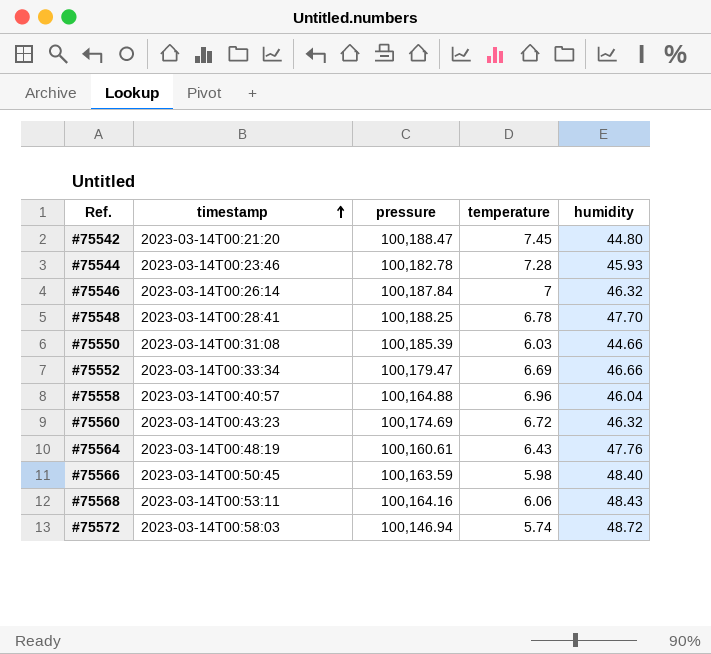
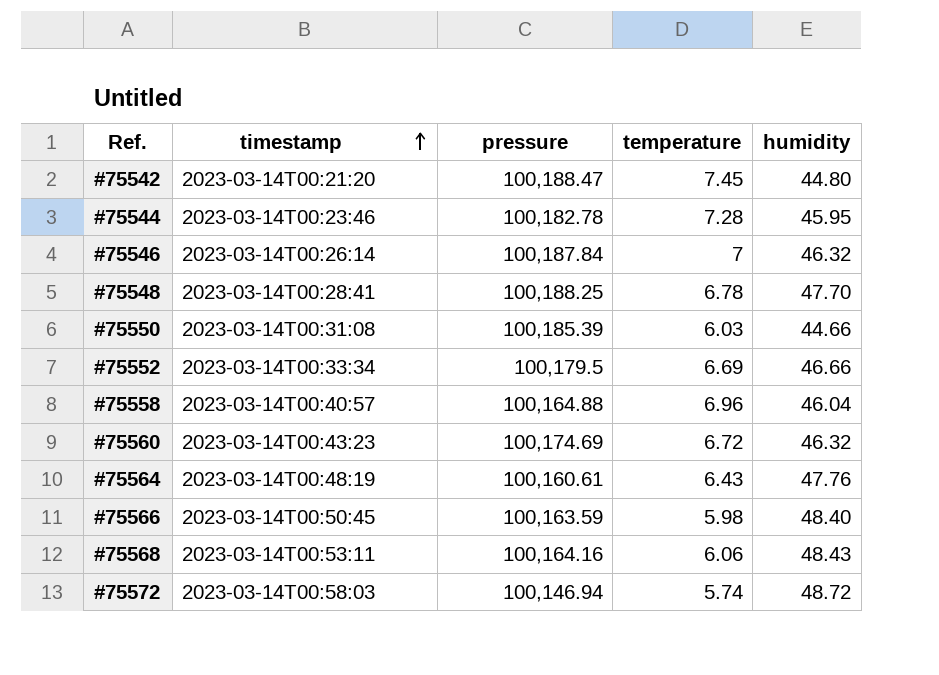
#75544 | humidity: 45.93 -> 45.95
#75552 | pressure: 100,179.47 -> 100,179.5

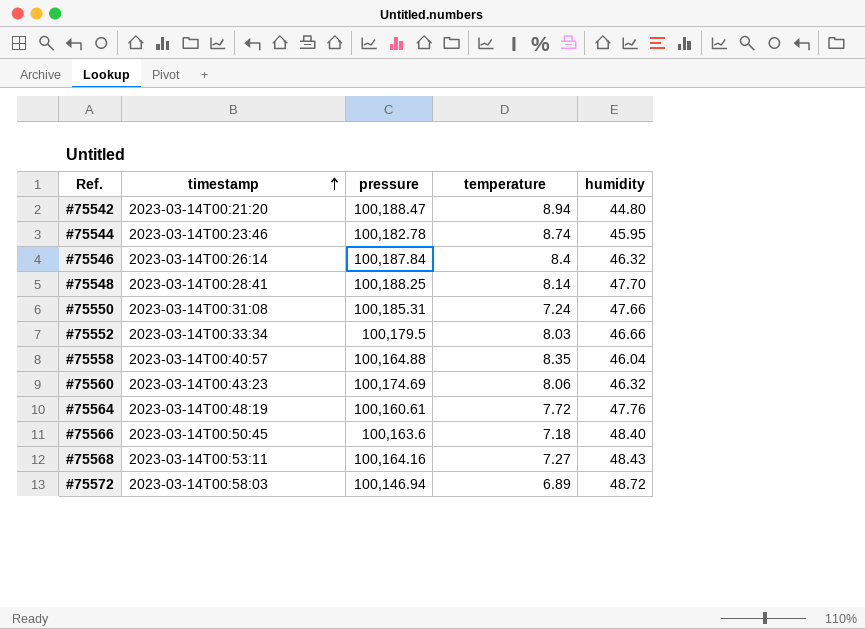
#75542 | temperature: 7.45 -> 8.94
#75544 | temperature: 7.28 -> 8.74
#75546 | temperature: 7 -> 8.4
#75548 | temperature: 6.78 -> 8.14
#75550 | pressure: 100,185.39 -> 100,185.31
#75550 | temperature: 6.03 -> 7.24
#75550 | humidity: 44.66 -> 47.66
#75552 | temperature: 6.69 -> 8.03
#75558 | temperature: 6.96 -> 8.35
#75560 | temperature: 6.72 -> 8.06
#75564 | temperature: 6.43 -> 7.72
#75566 | pressure: 100,163.59 -> 100,163.6
#75566 | temperature: 5.98 -> 7.18
#75568 | temperature: 6.06 -> 7.27
#75572 | temperature: 5.74 -> 6.89

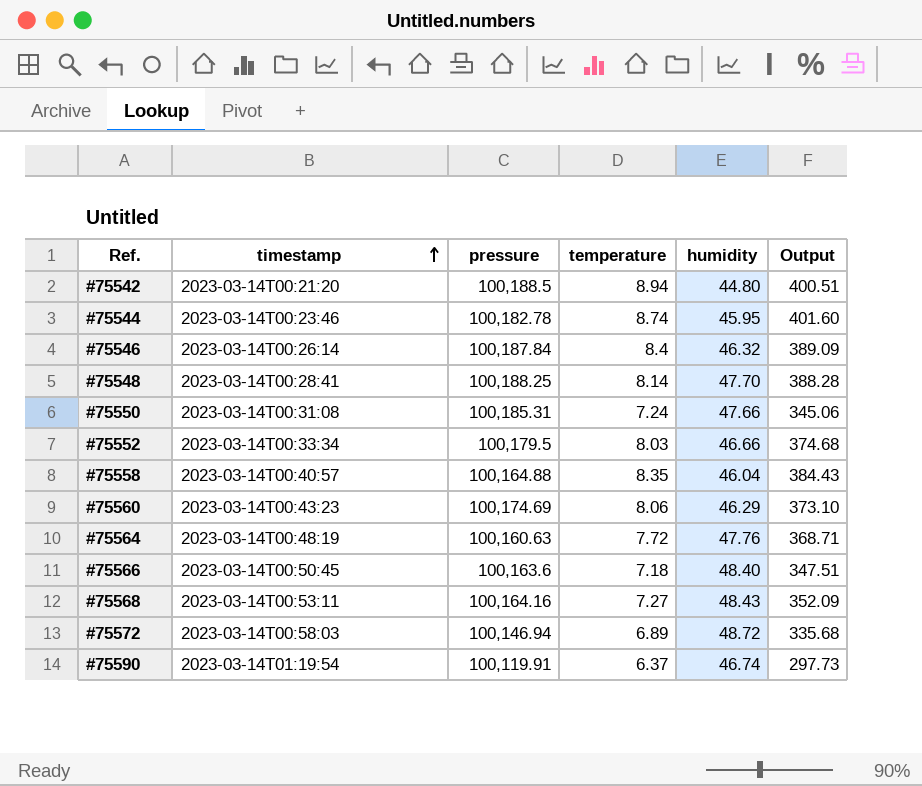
column Output | formula: none -> [temperature] * [humidity]
#75542 | pressure: 100,188.47 -> 100,188.5
#75560 | humidity: 46.32 -> 46.29
#75564 | pressure: 100,160.61 -> 100,160.63
row #75590: none -> 2023-03-14T01:19:54 | 100,119.91 | 6.37 | 46.74 | 297.73

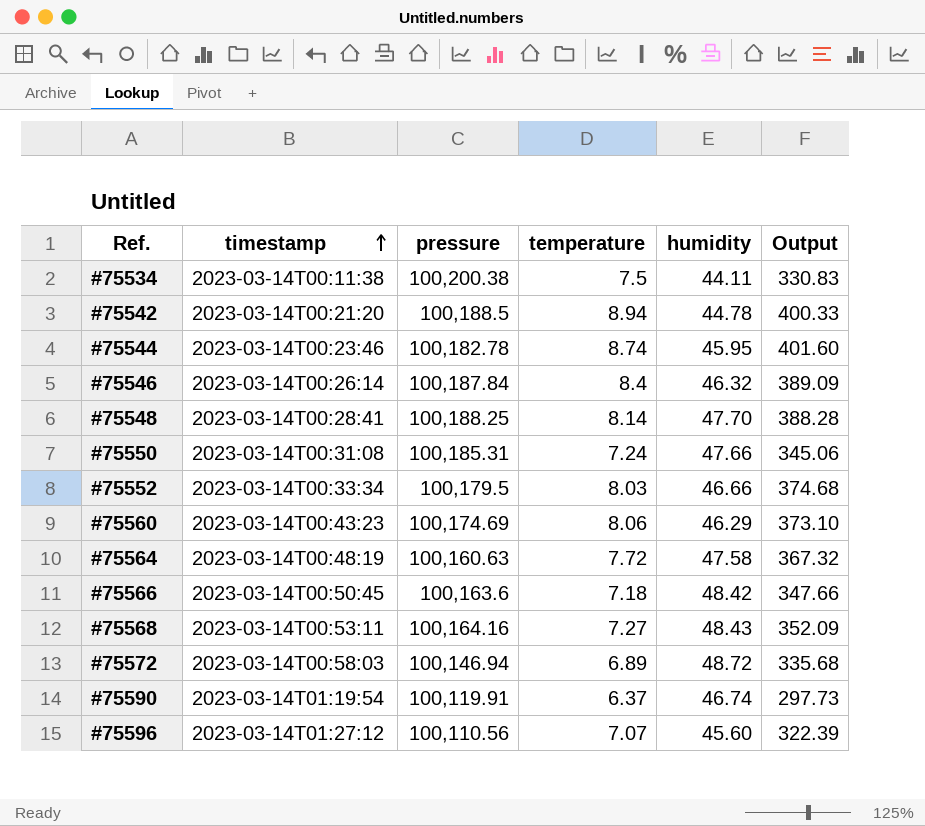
row #75558: 2023-03-14T00:40:57 | 100,164.88 | 8.35 | 46.04 | 384.43 -> none
row #75534: none -> 2023-03-14T00:11:38 | 100,200.38 | 7.5 | 44.11 | 330.83
#75542 | humidity: 44.80 -> 44.78
#75542 | Output: 400.51 -> 400.33
#75564 | humidity: 47.76 -> 47.58
#75564 | Output: 368.71 -> 367.32
#75566 | humidity: 48.40 -> 48.42
#75566 | Output: 347.51 -> 347.66
row #75596: none -> 2023-03-14T01:27:12 | 100,110.56 | 7.07 | 45.60 | 322.39

